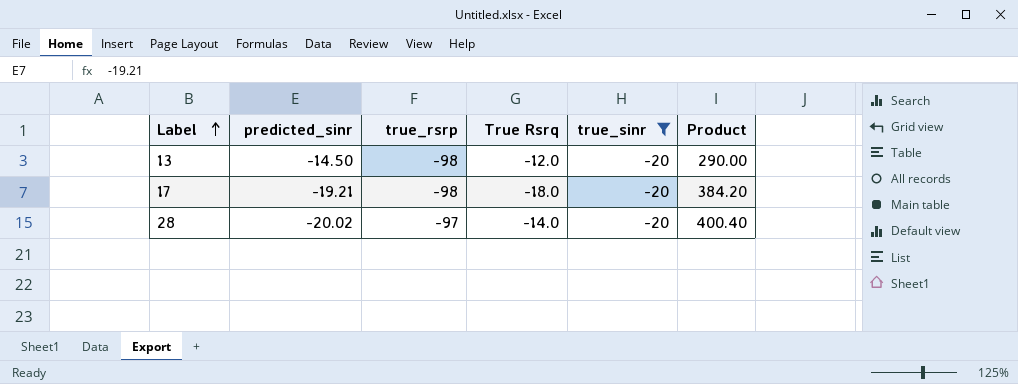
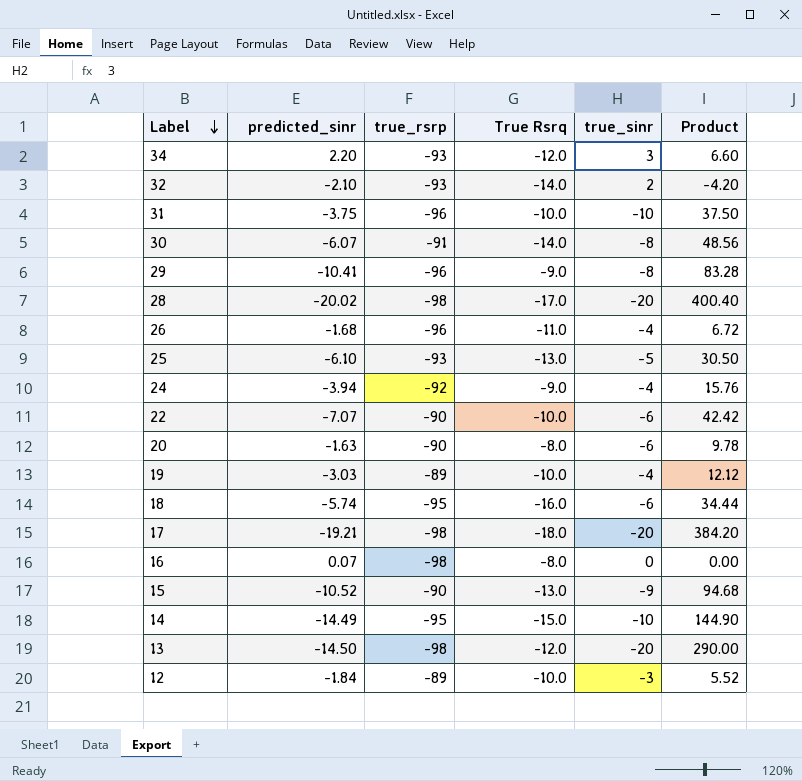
filter: true_sinr = -20 -> none
row order: Label ascending -> Label descending
28 | true_rsrp: -97 -> -98
28 | True Rsrq: -14.0 -> -17.0

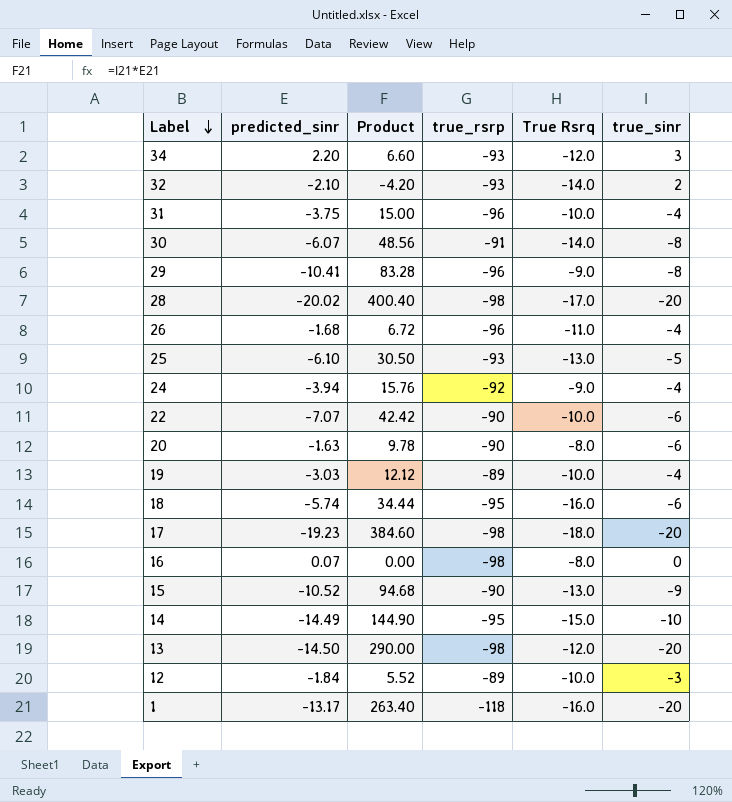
column Product | position: 6 -> 3
31 | Product: 37.50 -> 15.00
31 | true_sinr: -10 -> -4
17 | predicted_sinr: -19.21 -> -19.23
17 | Product: 384.20 -> 384.60
row 1: none -> -13.17 | 263.40 | -118 | -16.0 | -20

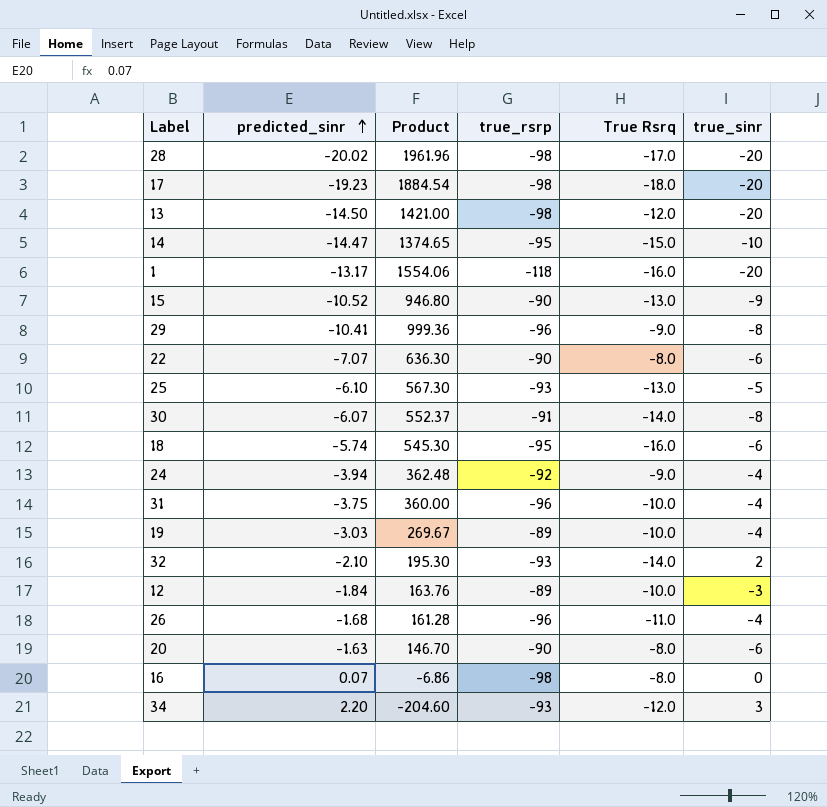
row order: Label descending -> predicted_sinr ascending
column Product | formula: [predicted_sinr] * [true_sinr] -> [predicted_sinr] * [true_rsrp]
14 | predicted_sinr: -14.49 -> -14.47
22 | True Rsrq: -10.0 -> -8.0

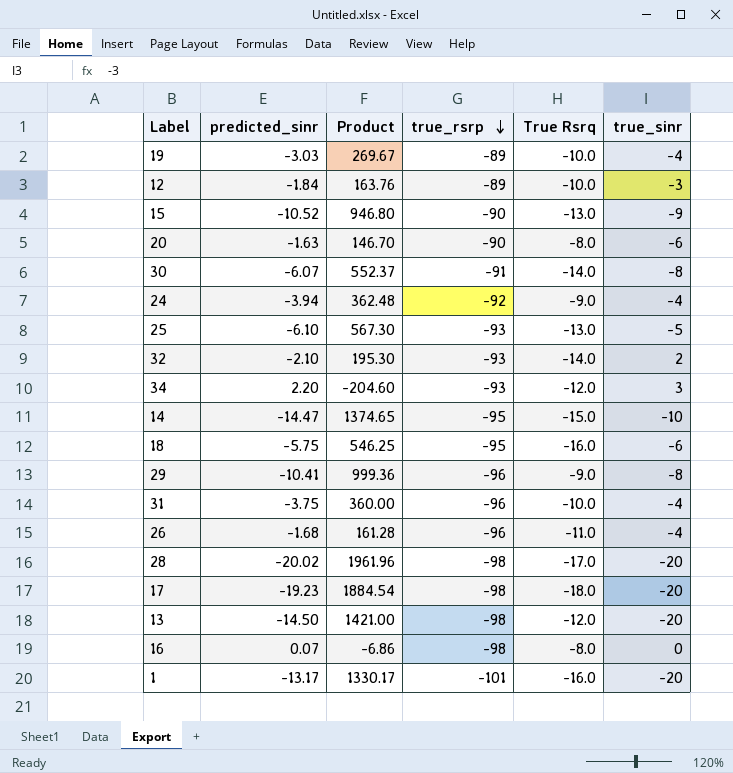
row order: predicted_sinr ascending -> true_rsrp descending
row 22: -7.07 | 636.30 | -90 | -8.0 | -6 -> none
18 | predicted_sinr: -5.74 -> -5.75
18 | Product: 545.30 -> 546.25
1 | Product: 1554.06 -> 1330.17
1 | true_rsrp: -118 -> -101

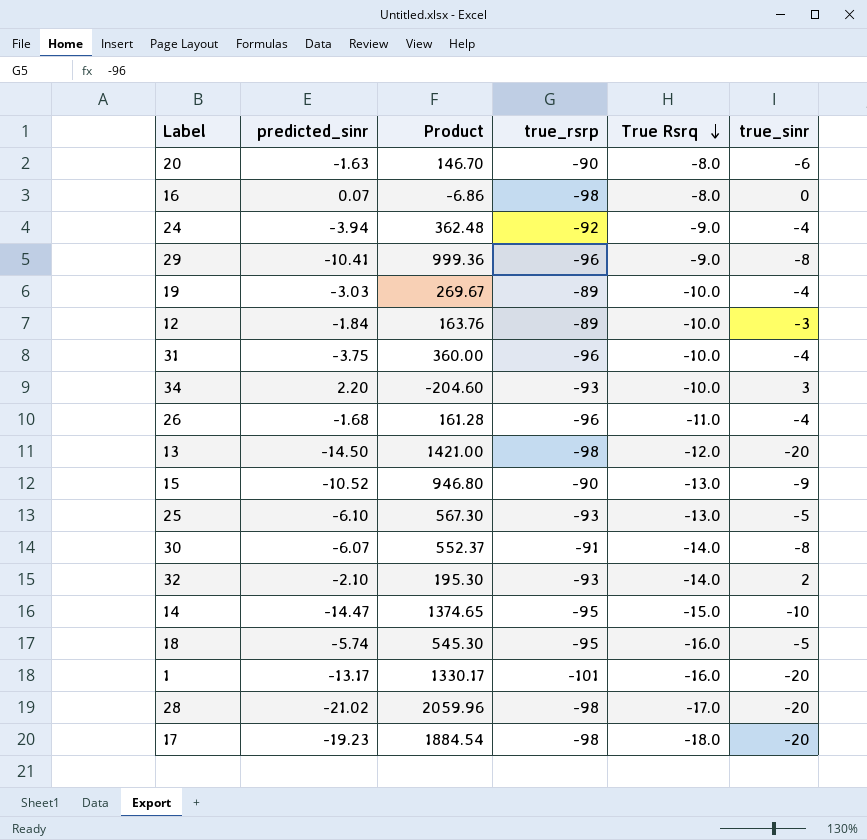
row order: true_rsrp descending -> True Rsrq descending
34 | True Rsrq: -12.0 -> -10.0
18 | predicted_sinr: -5.75 -> -5.74
18 | Product: 546.25 -> 545.30
18 | true_sinr: -6 -> -5
28 | predicted_sinr: -20.02 -> -21.02
28 | Product: 1961.96 -> 2059.96

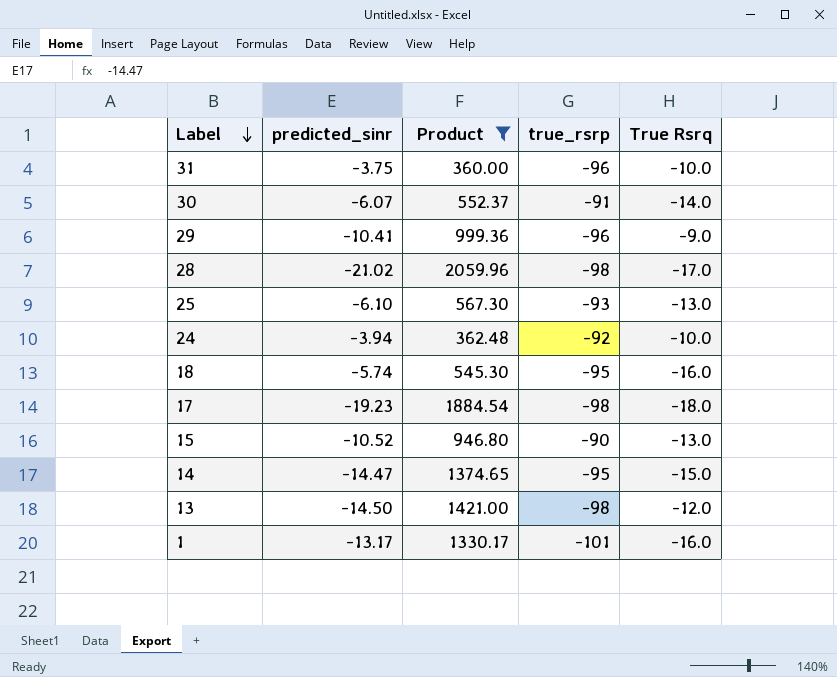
filter: none -> Product >= 360.00
row order: True Rsrq descending -> Label descending
column true_sinr | position: 6 -> none
24 | True Rsrq: -9.0 -> -10.0

